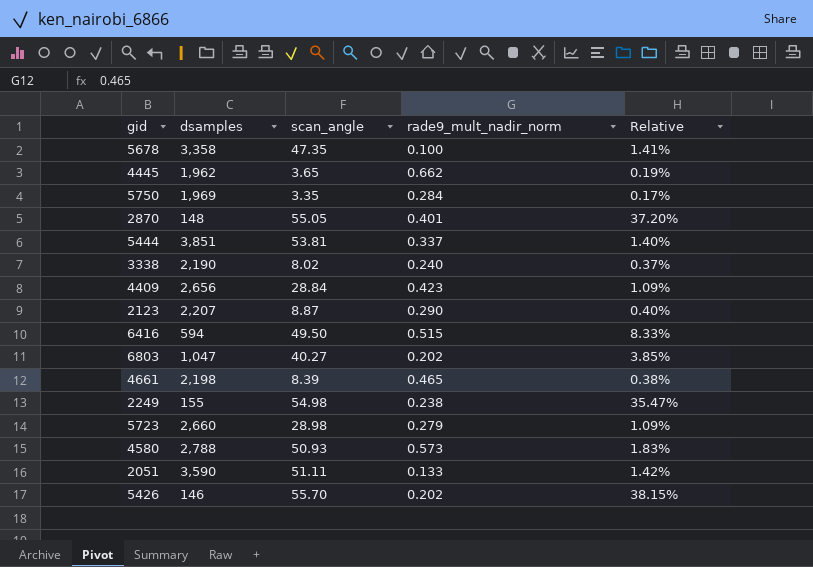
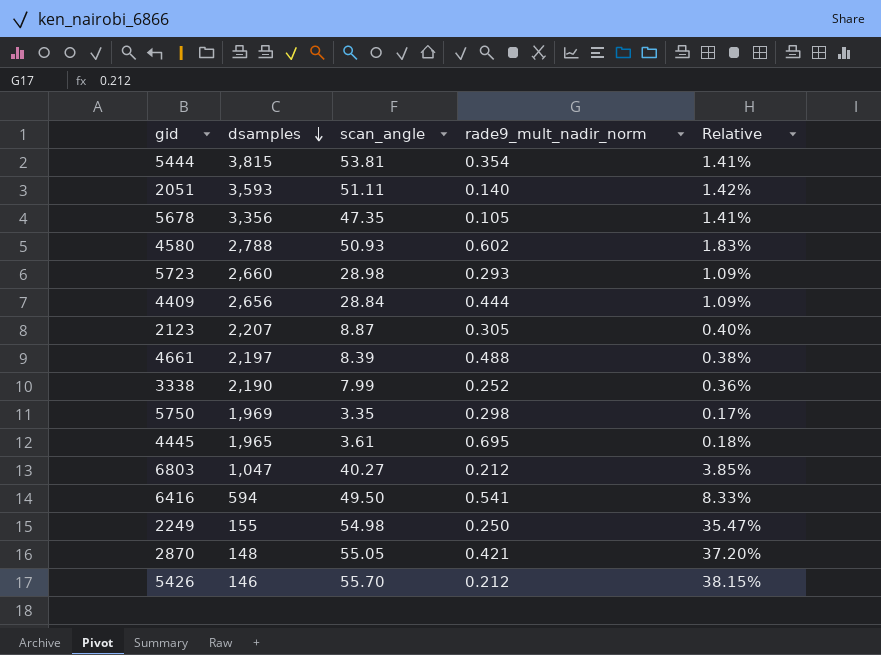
row order: none -> dsamples descending
5444 | dsamples: 3,851 -> 3,815
5444 | rade9_mult_nadir_norm: 0.337 -> 0.354
5444 | Relative: 1.40% -> 1.41%
2051 | dsamples: 3,590 -> 3,593
2051 | rade9_mult_nadir_norm: 0.133 -> 0.140
5678 | dsamples: 3,358 -> 3,356
5678 | rade9_mult_nadir_norm: 0.100 -> 0.105
4580 | rade9_mult_nadir_norm: 0.573 -> 0.602
5723 | rade9_mult_nadir_norm: 0.279 -> 0.293
4409 | rade9_mult_nadir_norm: 0.423 -> 0.444
2123 | rade9_mult_nadir_norm: 0.290 -> 0.305
4661 | dsamples: 2,198 -> 2,197
4661 | rade9_mult_nadir_norm: 0.465 -> 0.488
3338 | scan_angle: 8.02 -> 7.99
3338 | rade9_mult_nadir_norm: 0.240 -> 0.252
3338 | Relative: 0.37% -> 0.36%
5750 | rade9_mult_nadir_norm: 0.284 -> 0.298
4445 | dsamples: 1,962 -> 1,965
4445 | scan_angle: 3.65 -> 3.61
4445 | rade9_mult_nadir_norm: 0.662 -> 0.695
4445 | Relative: 0.19% -> 0.18%
6803 | rade9_mult_nadir_norm: 0.202 -> 0.212
6416 | rade9_mult_nadir_norm: 0.515 -> 0.541
2249 | rade9_mult_nadir_norm: 0.238 -> 0.250
2870 | rade9_mult_nadir_norm: 0.401 -> 0.421
5426 | rade9_mult_nadir_norm: 0.202 -> 0.212

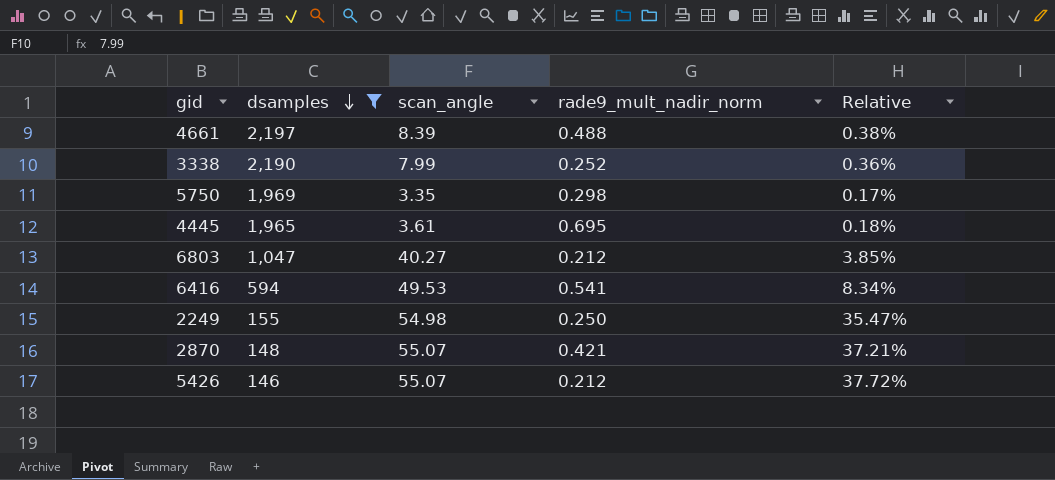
filter: none -> dsamples <= 2,197
6416 | scan_angle: 49.50 -> 49.53
6416 | Relative: 8.33% -> 8.34%
2870 | scan_angle: 55.05 -> 55.07
2870 | Relative: 37.20% -> 37.21%
5426 | scan_angle: 55.70 -> 55.07
5426 | Relative: 38.15% -> 37.72%

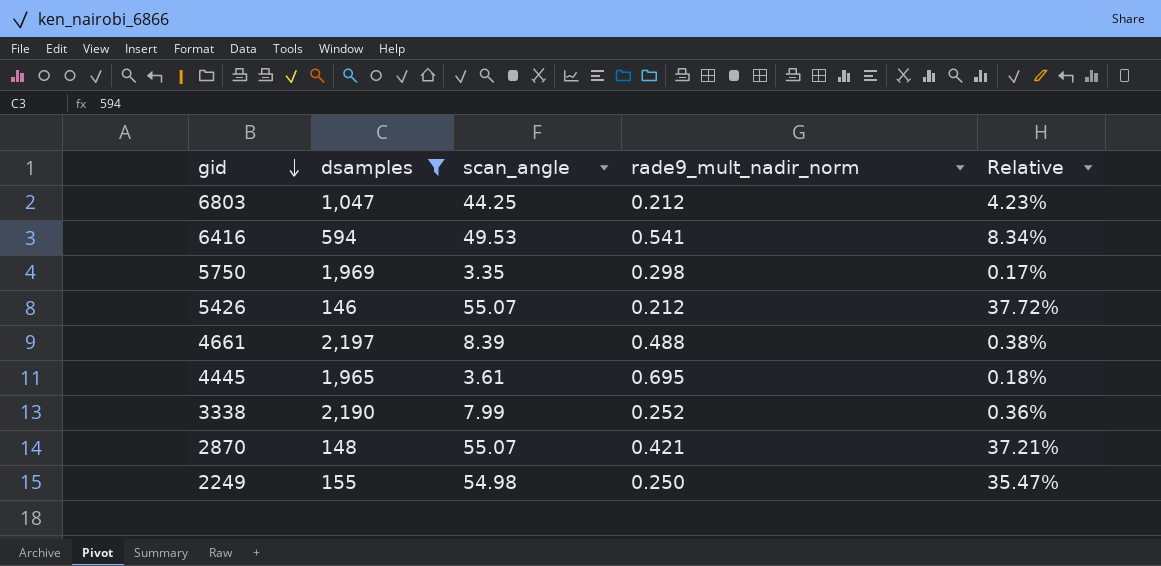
row order: dsamples descending -> gid descending
6803 | scan_angle: 40.27 -> 44.25
6803 | Relative: 3.85% -> 4.23%

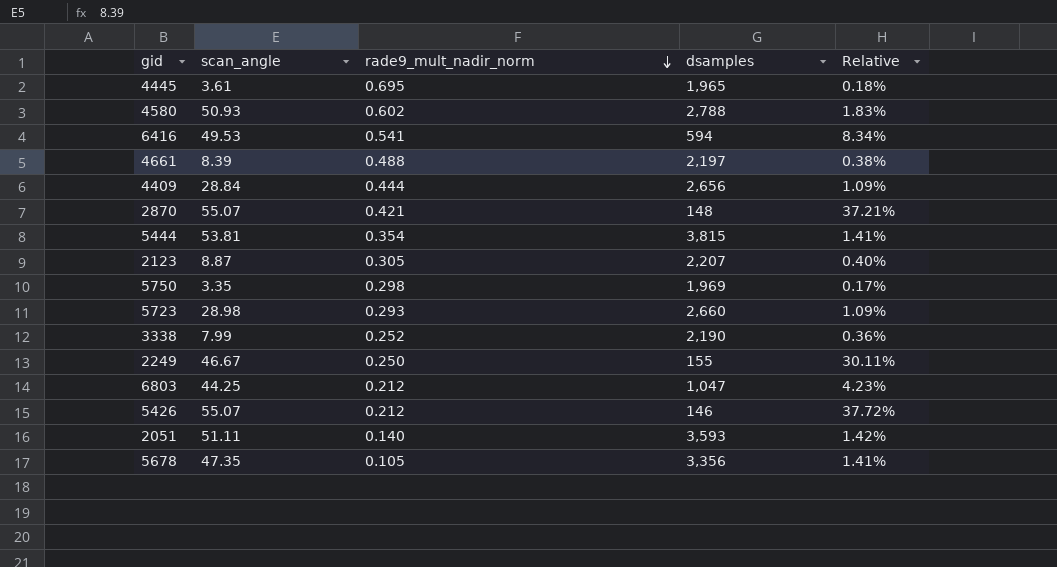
filter: dsamples <= 2,197 -> none
row order: gid descending -> rade9_mult_nadir_norm descending
column dsamples | position: 2 -> 4
2249 | scan_angle: 54.98 -> 46.67
2249 | Relative: 35.47% -> 30.11%

